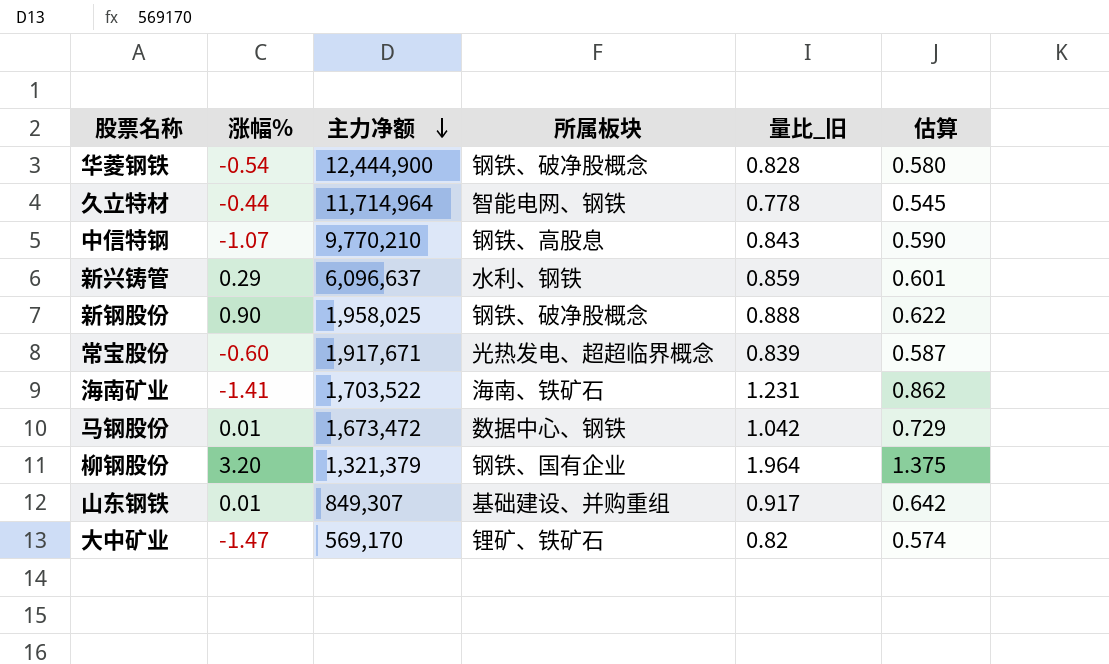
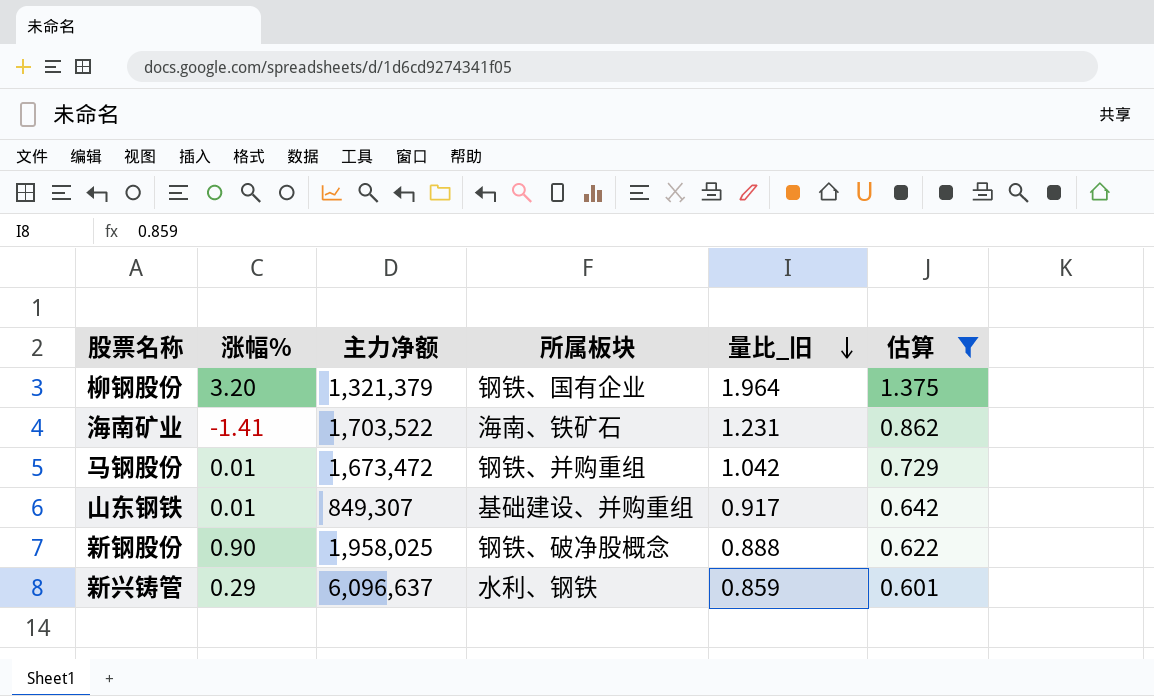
filter: none -> 估算 >= 0.601
row order: 主力净额 descending -> 量比_旧 descending
马钢股份 | 所属板块: 数据中心、钢铁 -> 钢铁、并购重组

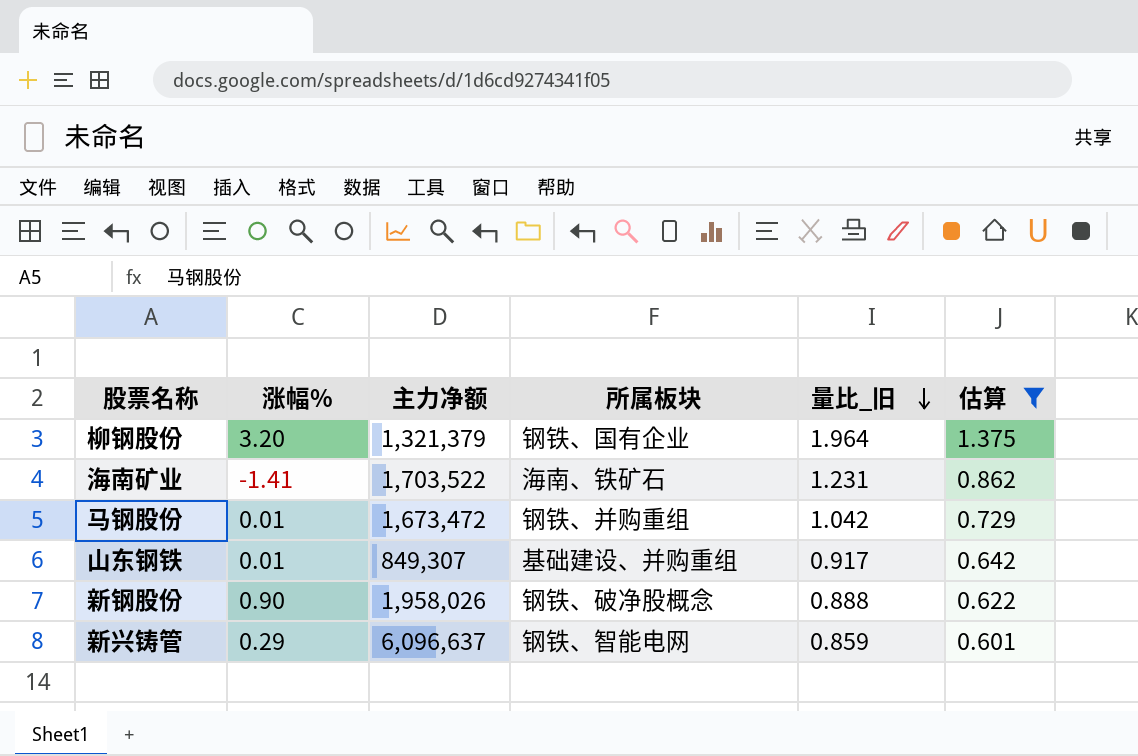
新钢股份 | 主力净额: 1,958,025 -> 1,958,026
新兴铸管 | 所属板块: 水利、钢铁 -> 钢铁、智能电网

